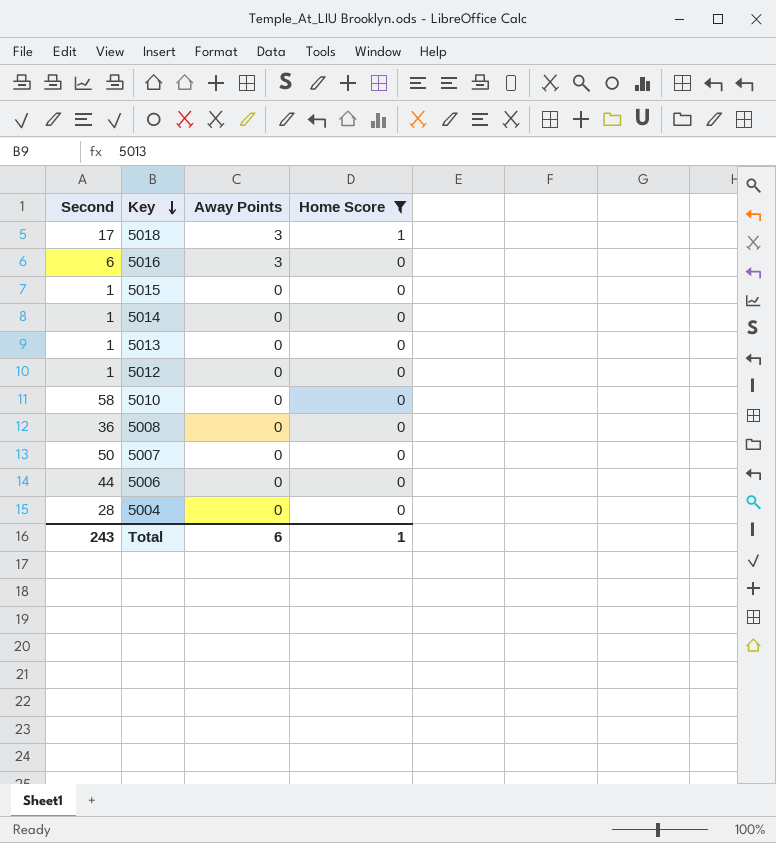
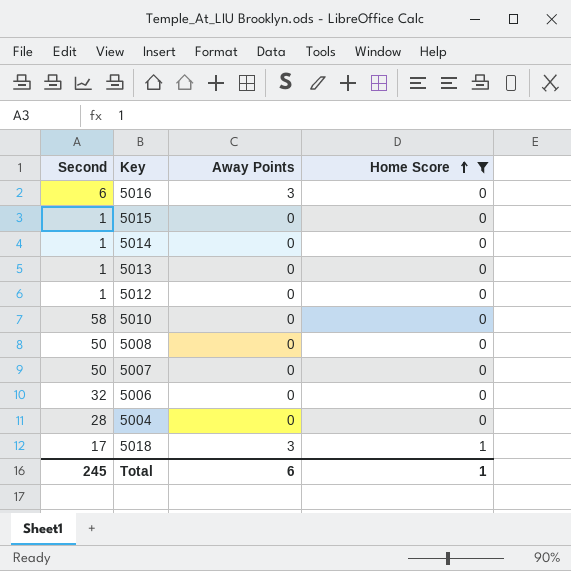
row order: Key descending -> Home Score ascending
5008 | Second: 36 -> 50
5006 | Second: 44 -> 32
Total | Second: 243 -> 245

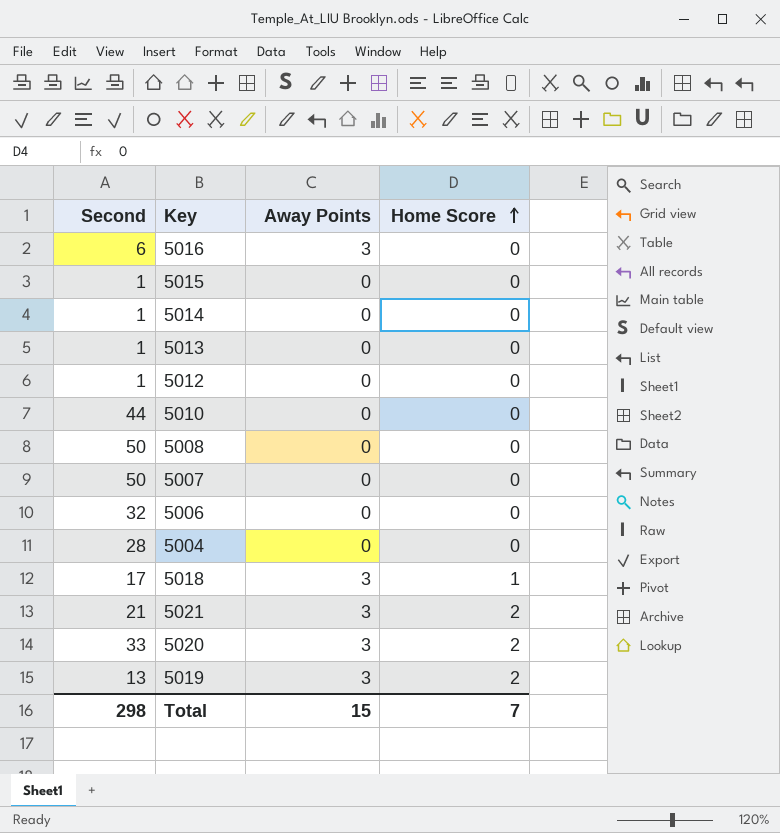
filter: Home Score != 2 -> none
5010 | Second: 58 -> 44
Total | Second: 245 -> 298
Total | Away Points: 6 -> 15
Total | Home Score: 1 -> 7

